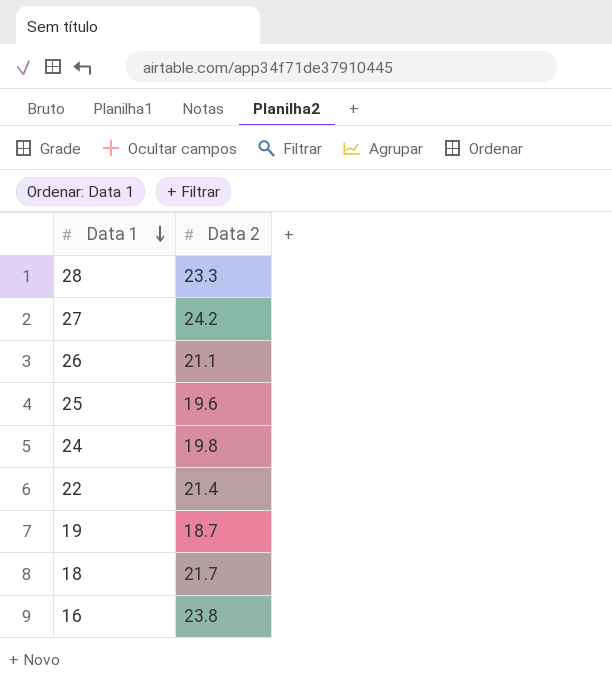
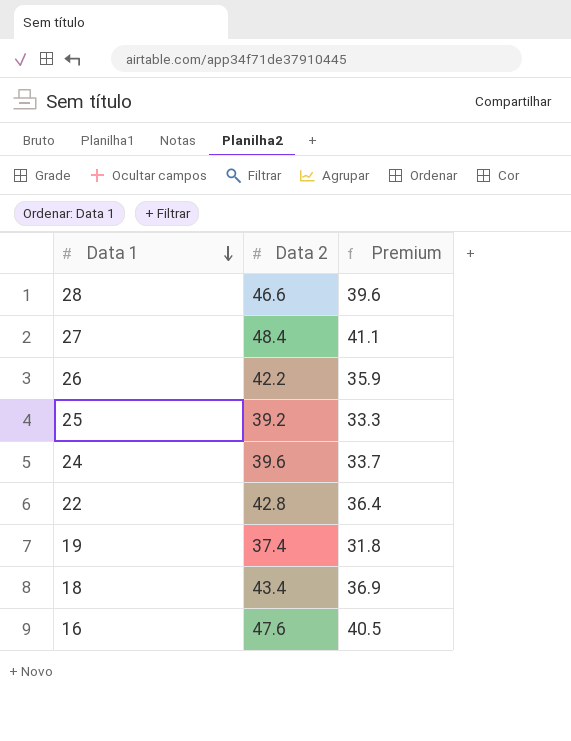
column Premium | formula: none -> [Data 2] * 0.85
28 | Data 2: 23.3 -> 46.6
27 | Data 2: 24.2 -> 48.4
26 | Data 2: 21.1 -> 42.2
25 | Data 2: 19.6 -> 39.2
24 | Data 2: 19.8 -> 39.6
22 | Data 2: 21.4 -> 42.8
19 | Data 2: 18.7 -> 37.4
18 | Data 2: 21.7 -> 43.4
16 | Data 2: 23.8 -> 47.6

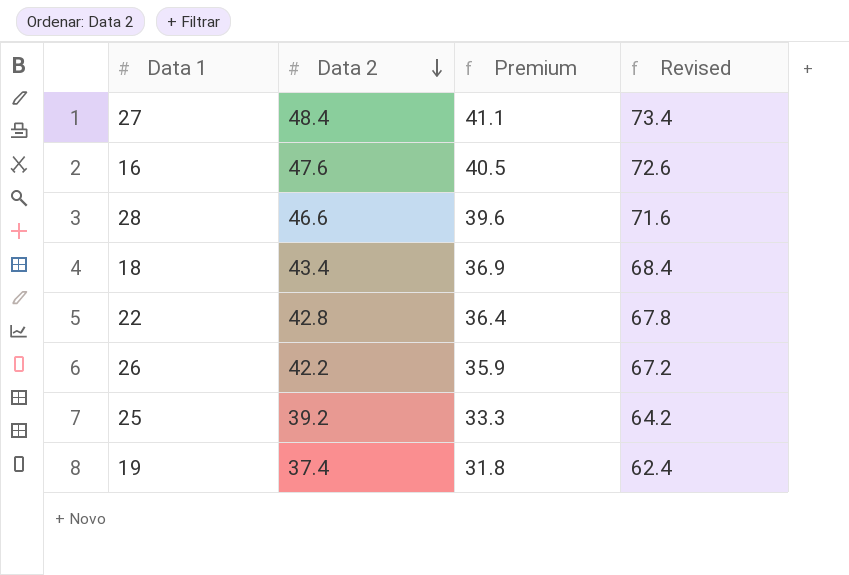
row order: Data 1 descending -> Data 2 descending
column Revised | formula: none -> [Data 2] + 25
row 24: 39.6 | 33.7 -> none

